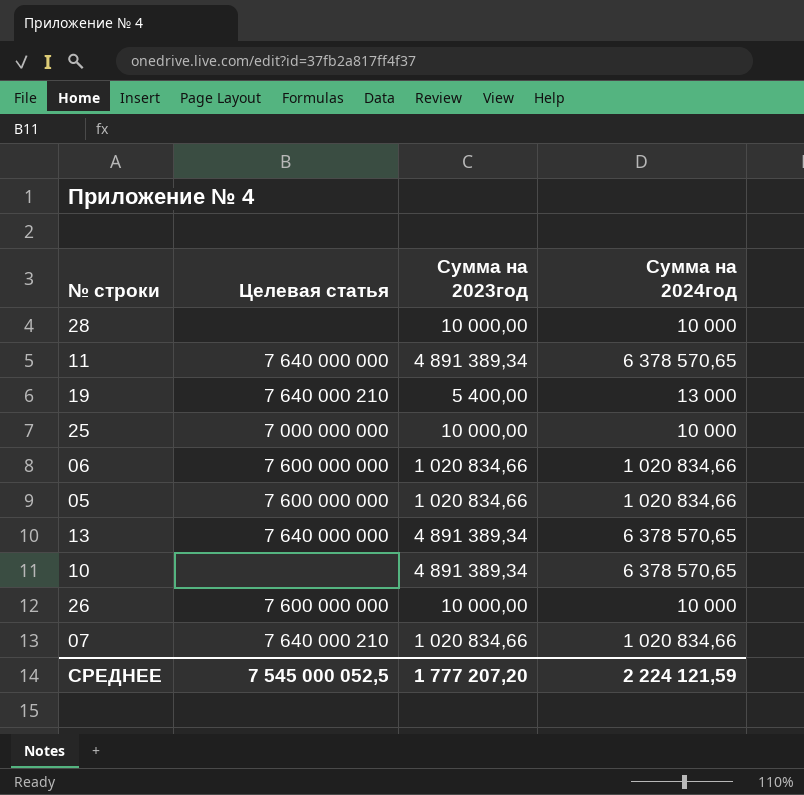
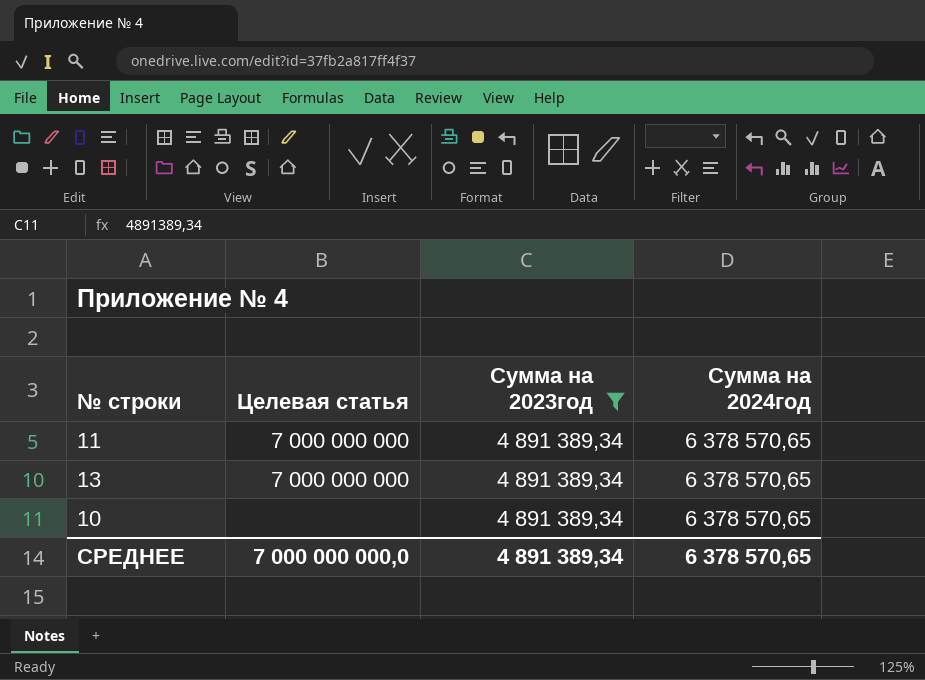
filter: none -> Сумма на 2023год = 4 891 389,34
11 | Целевая статья: 7 640 000 000 -> 7 000 000 000
13 | Целевая статья: 7 640 000 000 -> 7 000 000 000
СРЕДНЕЕ | Целевая статья: 7 545 000 052,5 -> 7 000 000 000,0
СРЕДНЕЕ | Сумма на 2023год: 1 777 207,20 -> 4 891 389,34
СРЕДНЕЕ | Сумма на 2024год: 2 224 121,59 -> 6 378 570,65

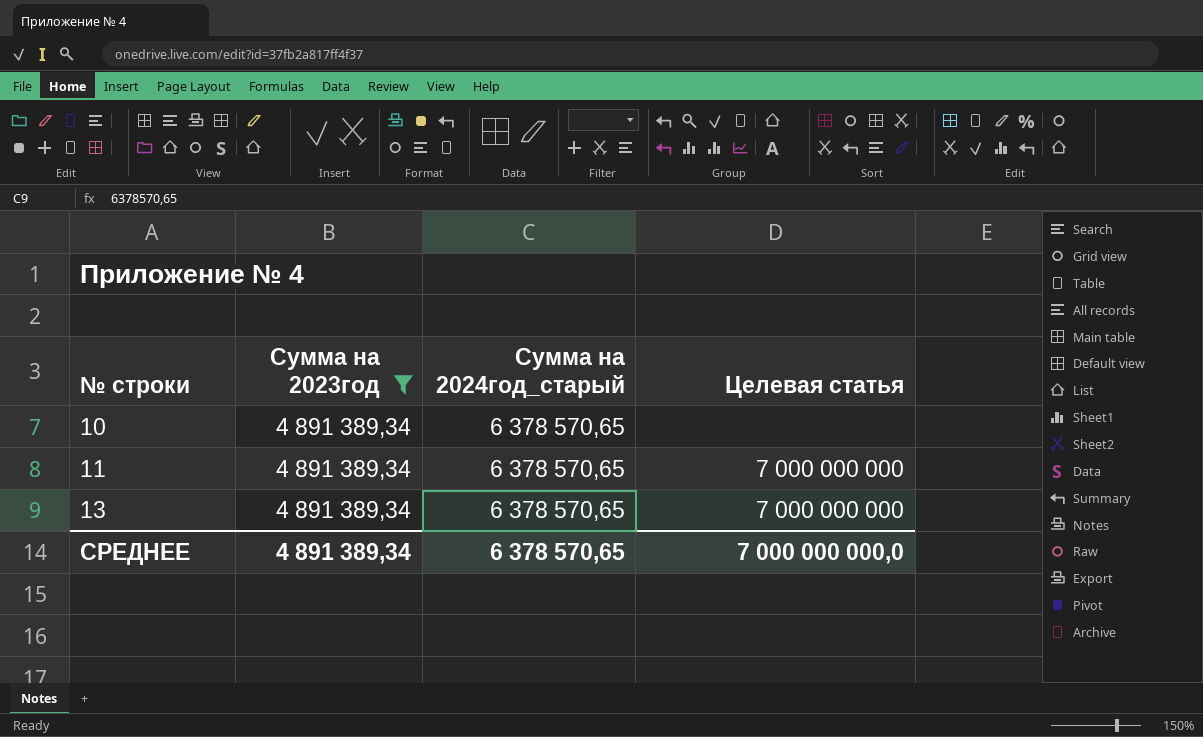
row order: none -> № строки ascending
column name: Сумма на 2024год -> Сумма на 2024год_старый
column Целевая статья | position: 2 -> 4

